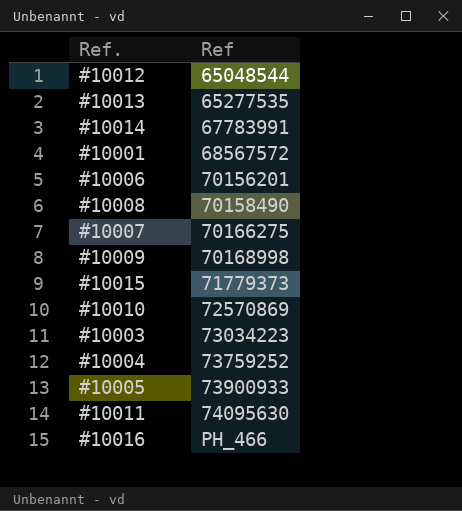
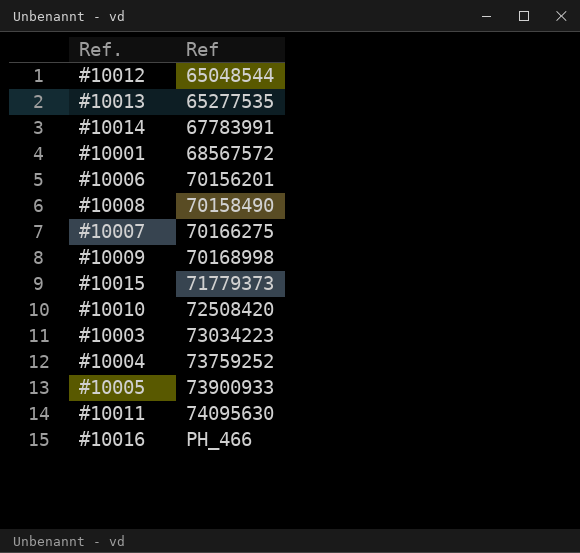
#10010 | Ref: 72570869 -> 72508420

